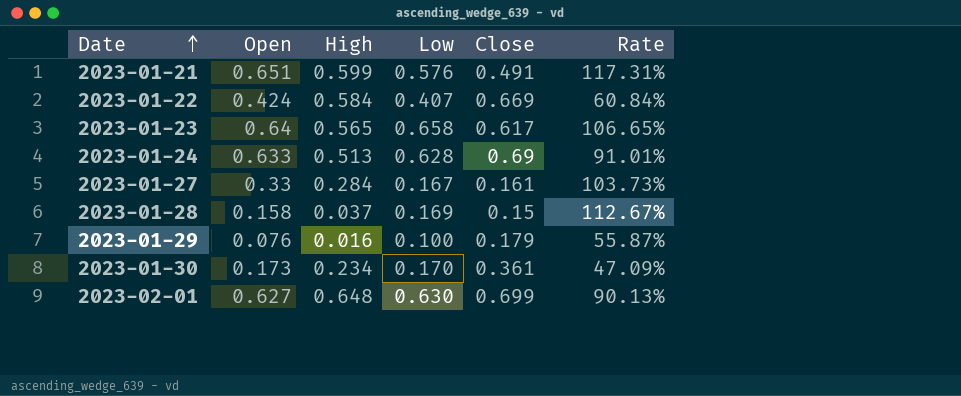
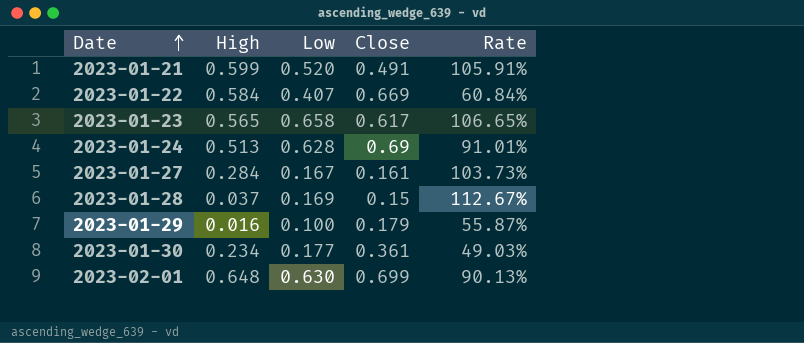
column Open | position: 2 -> none
2023-01-21 | Low: 0.576 -> 0.520
2023-01-21 | Rate: 117.31% -> 105.91%
2023-01-30 | Low: 0.170 -> 0.177
2023-01-30 | Rate: 47.09% -> 49.03%

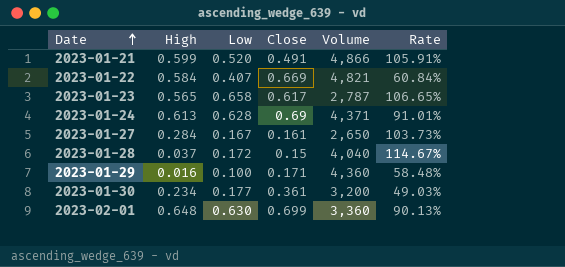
column Volume | position: none -> 5
2023-01-24 | High: 0.513 -> 0.613
2023-01-28 | Low: 0.169 -> 0.172
2023-01-28 | Rate: 112.67% -> 114.67%
2023-01-29 | Close: 0.179 -> 0.171
2023-01-29 | Rate: 55.87% -> 58.48%

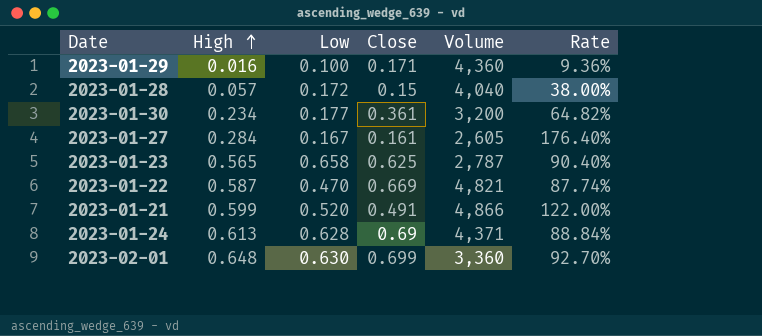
row order: Date ascending -> High ascending
column Rate | formula: [Low] / [Close] -> [High] / [Close]
2023-01-28 | High: 0.037 -> 0.057
2023-01-27 | Volume: 2,650 -> 2,605
2023-01-23 | Close: 0.617 -> 0.625
2023-01-22 | High: 0.584 -> 0.587
2023-01-22 | Low: 0.407 -> 0.470

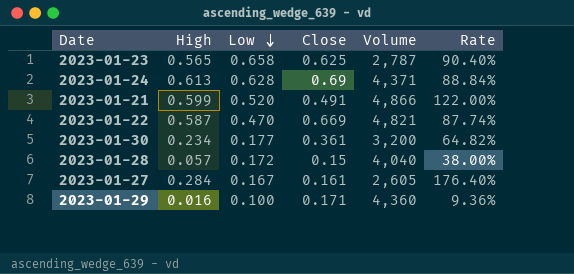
row order: High ascending -> Low descending
row 2023-02-01: 0.648 | 0.630 | 0.699 | 3,360 | 92.70% -> none

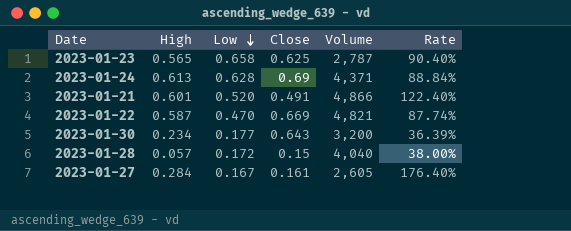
row 2023-01-29: 0.016 | 0.100 | 0.171 | 4,360 | 9.36% -> none
2023-01-21 | High: 0.599 -> 0.601
2023-01-21 | Rate: 122.00% -> 122.40%
2023-01-30 | Close: 0.361 -> 0.643
2023-01-30 | Rate: 64.82% -> 36.39%

